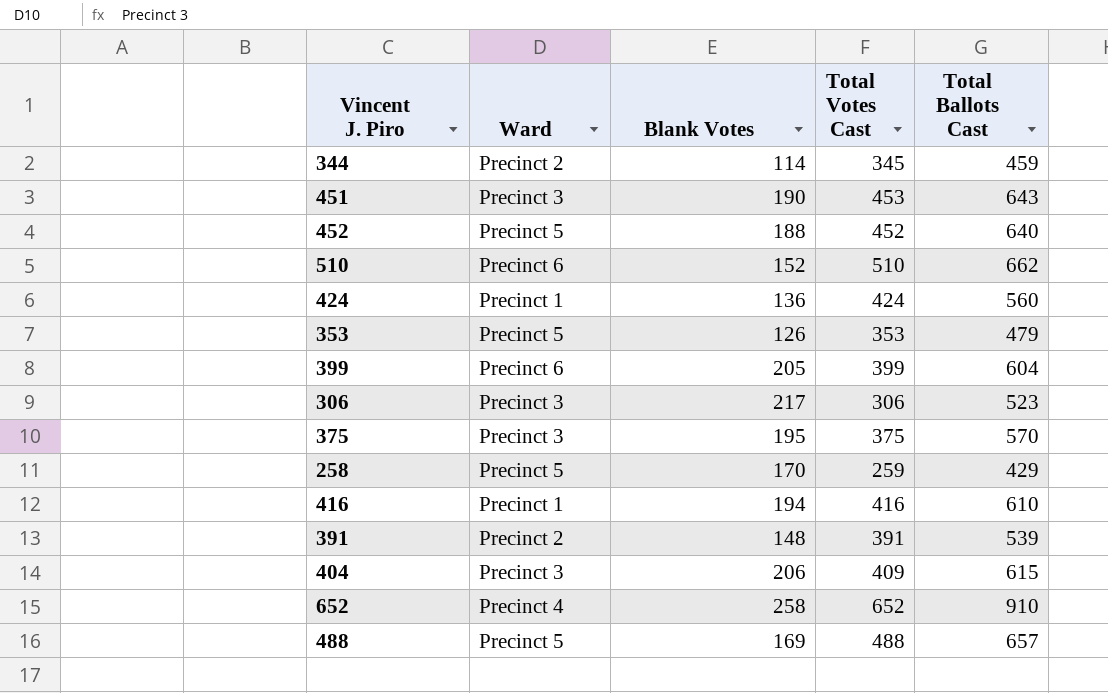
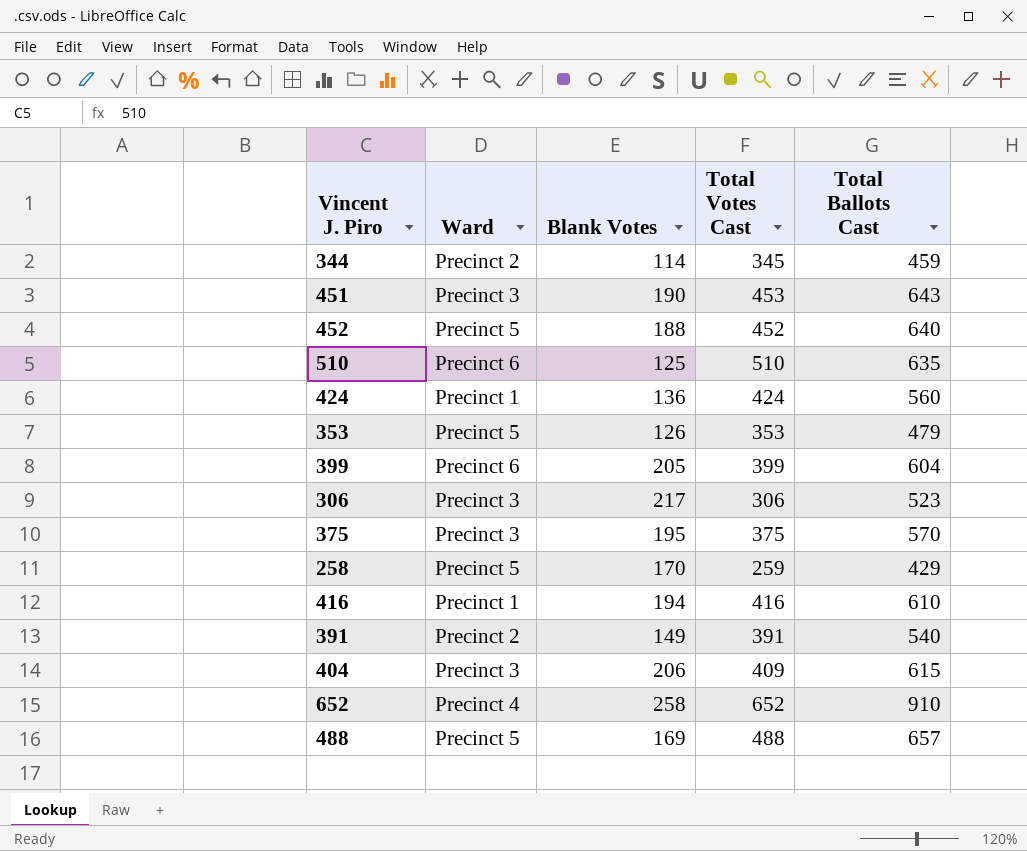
510 | Blank Votes: 152 -> 125
510 | Total Ballots Cast: 662 -> 635
391 | Blank Votes: 148 -> 149
391 | Total Ballots Cast: 539 -> 540

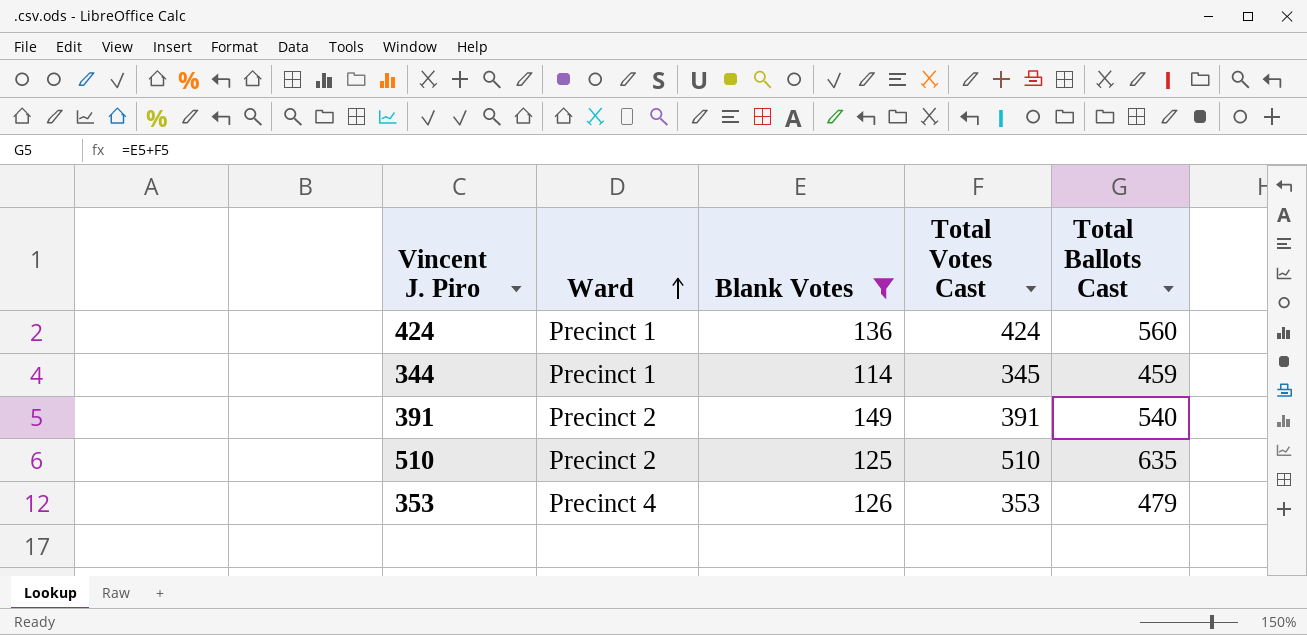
filter: none -> Blank Votes <= 149
row order: none -> Ward ascending
344 | Ward: Precinct 2 -> Precinct 1
510 | Ward: Precinct 6 -> Precinct 2
353 | Ward: Precinct 5 -> Precinct 4

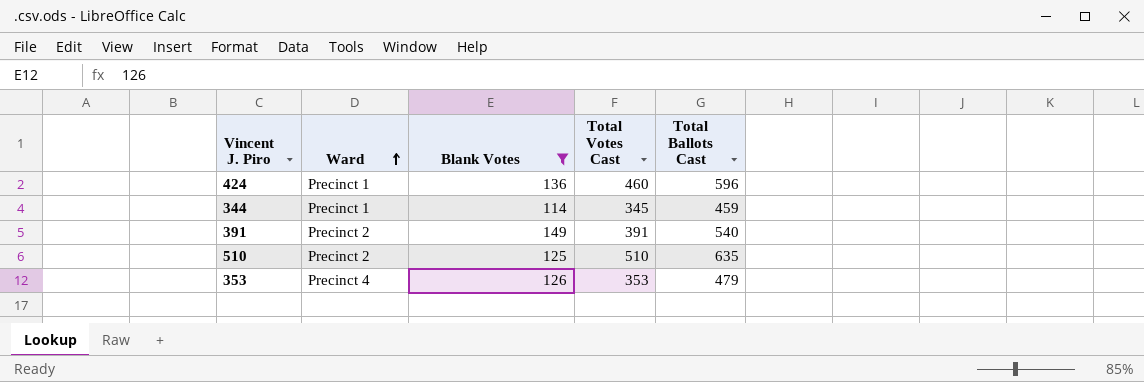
424 | Total Votes Cast: 424 -> 460
424 | Total Ballots Cast: 560 -> 596

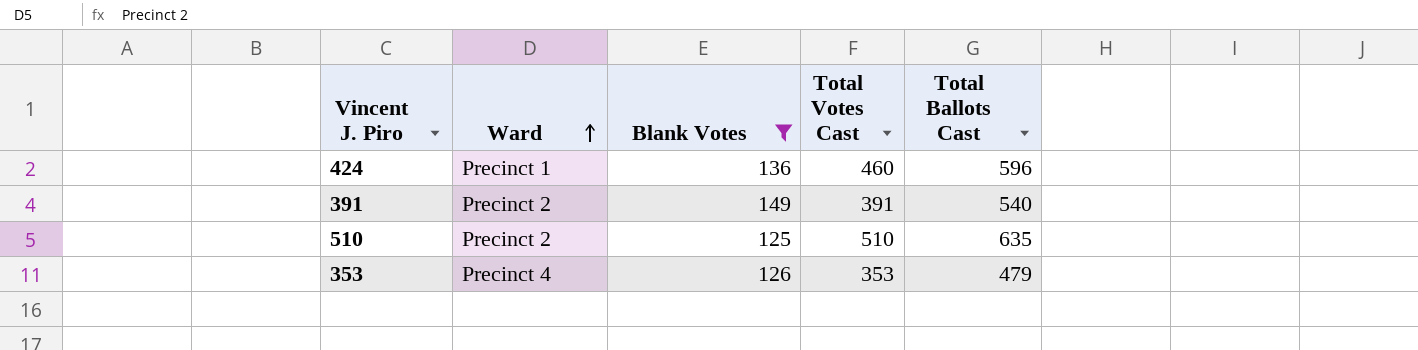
row 344: Precinct 1 | 114 | 345 | 459 -> none

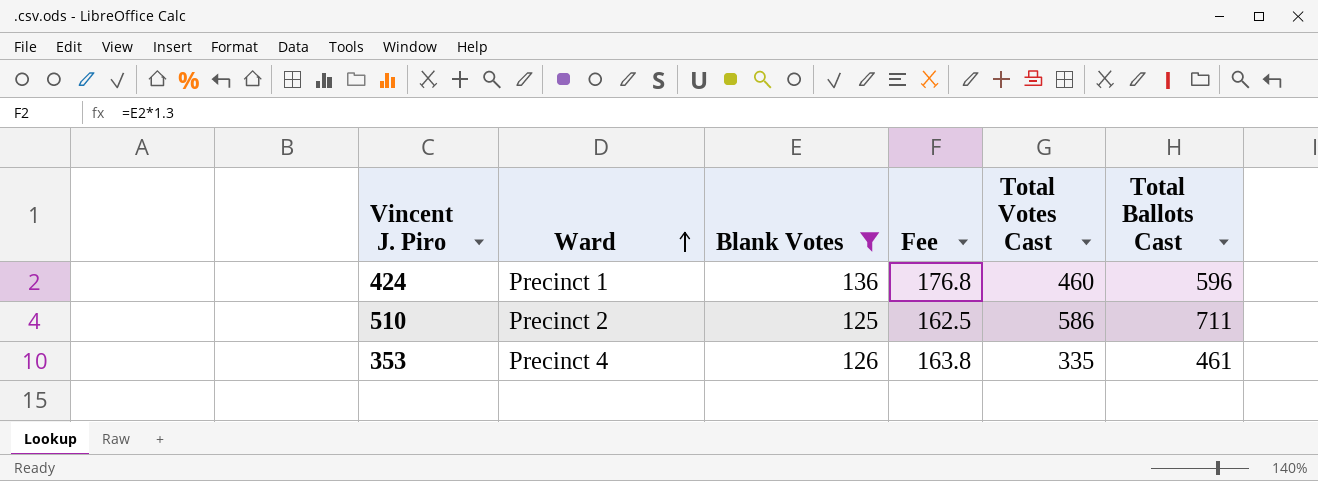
column Fee | formula: none -> [Blank Votes] * 1.3
row 391: Precinct 2 | 149 | 391 | 540 -> none
510 | Total Votes Cast: 510 -> 586
510 | Total Ballots Cast: 635 -> 711
353 | Total Votes Cast: 353 -> 335
353 | Total Ballots Cast: 479 -> 461

